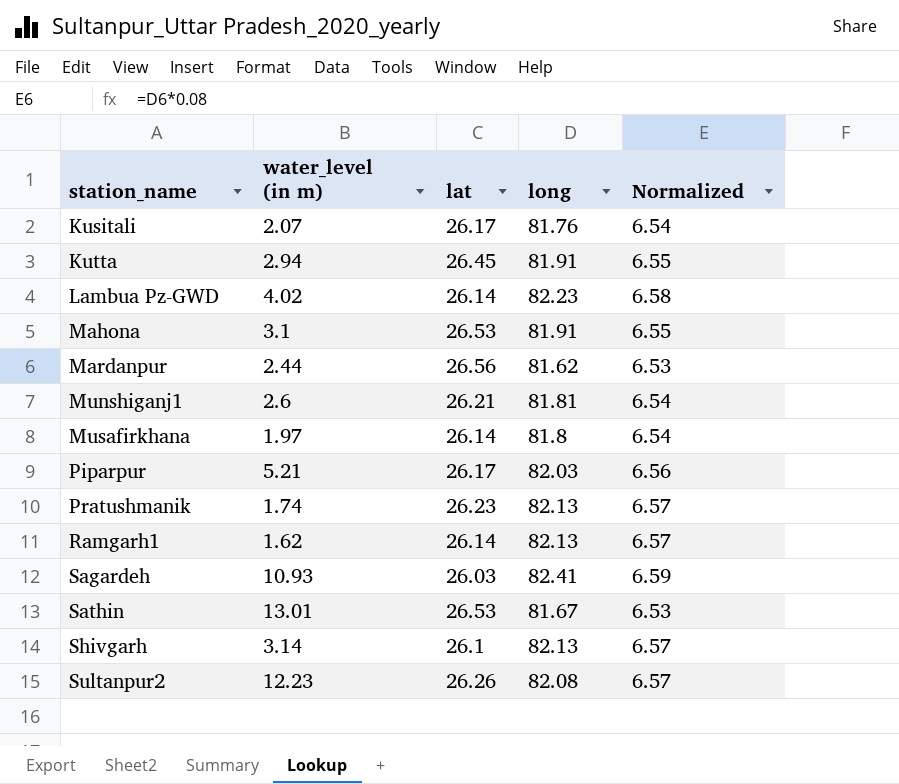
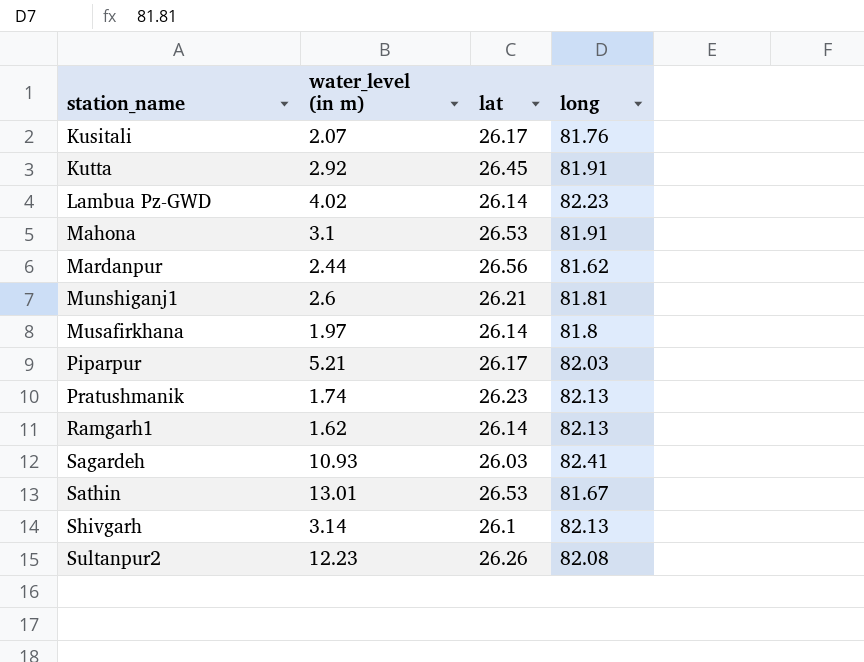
column Normalized | formula: [long] * 0.08 -> none
Kutta | water_level (in m): 2.94 -> 2.92

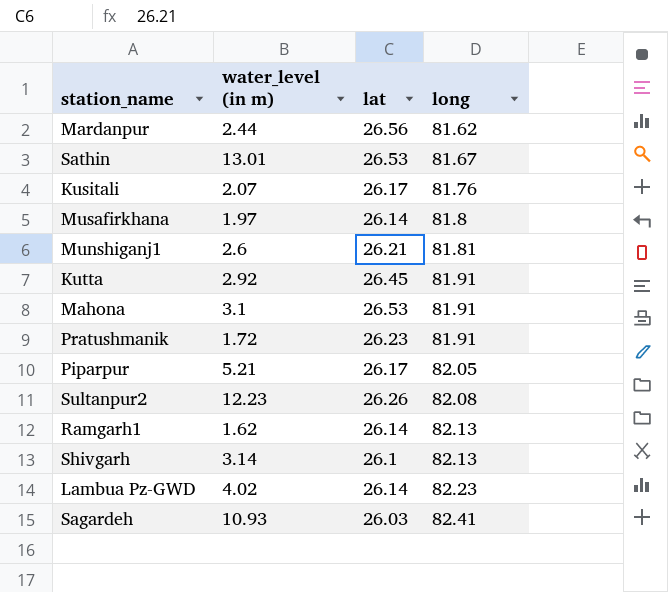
row order: station_name ascending -> long ascending
Pratushmanik | water_level (in m): 1.74 -> 1.72
Pratushmanik | long: 82.13 -> 81.91
Piparpur | long: 82.03 -> 82.05

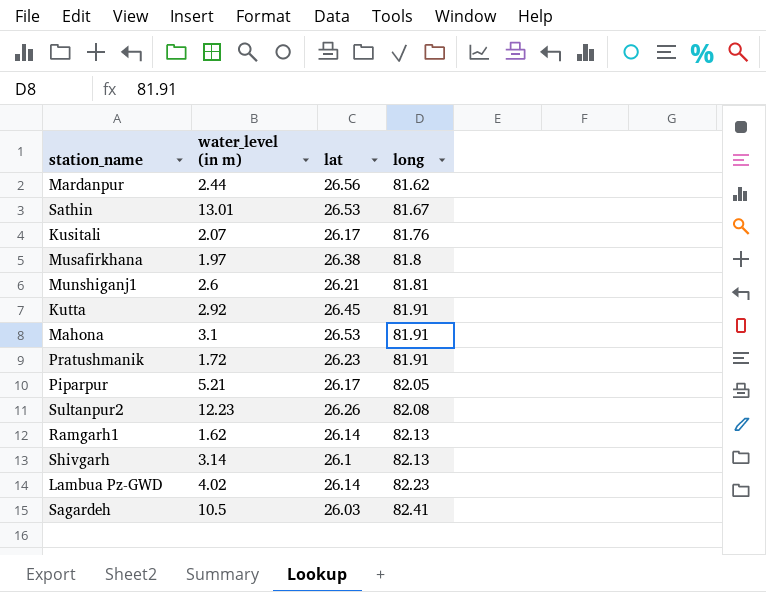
Musafirkhana | lat: 26.14 -> 26.38
Sagardeh | water_level (in m): 10.93 -> 10.5

